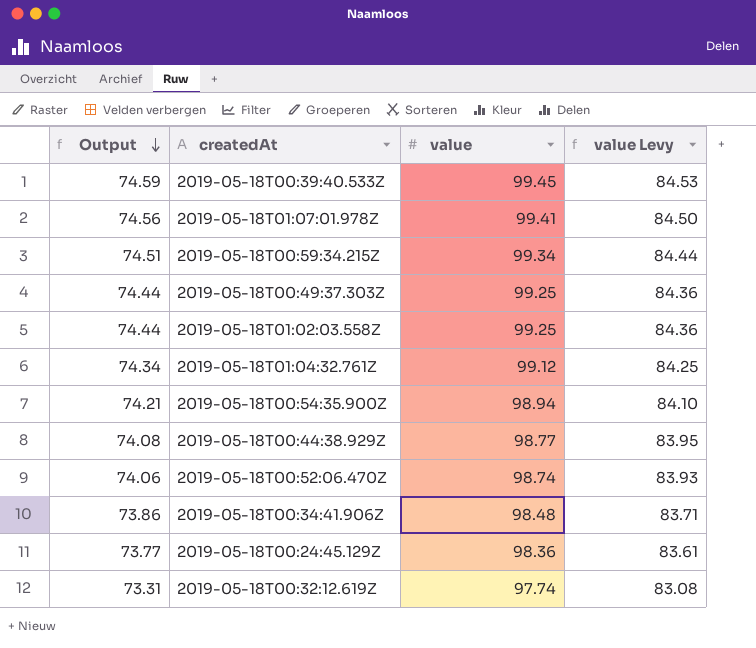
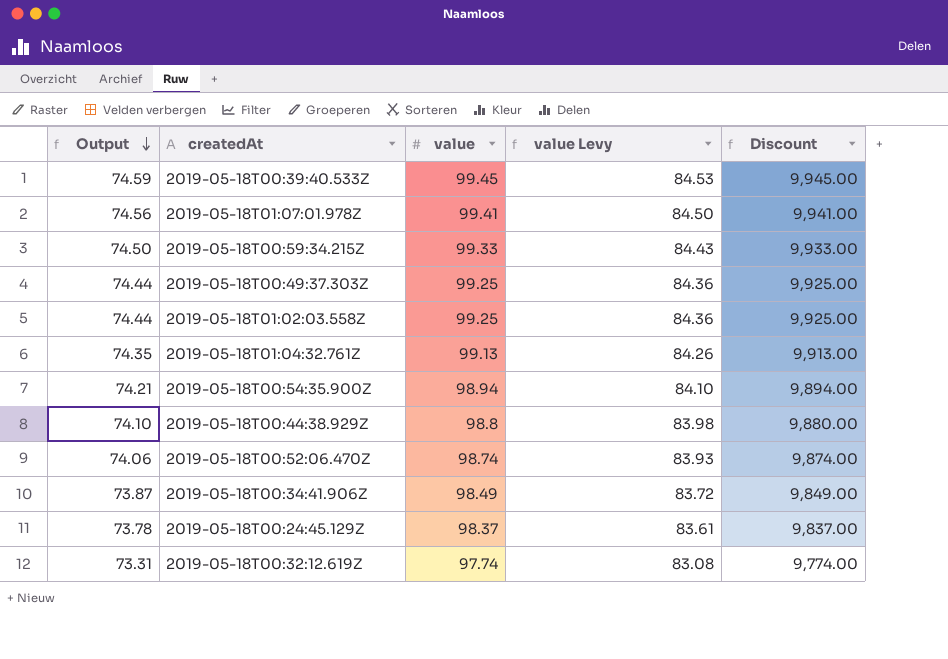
column Discount | formula: none -> [value] * 100
2019-05-18T00:59:34.215Z | Output: 74.51 -> 74.50
2019-05-18T00:59:34.215Z | value: 99.34 -> 99.33
2019-05-18T00:59:34.215Z | value Levy: 84.44 -> 84.43
2019-05-18T01:04:32.761Z | Output: 74.34 -> 74.35
2019-05-18T01:04:32.761Z | value: 99.12 -> 99.13
2019-05-18T01:04:32.761Z | value Levy: 84.25 -> 84.26
2019-05-18T00:44:38.929Z | Output: 74.08 -> 74.10
2019-05-18T00:44:38.929Z | value: 98.77 -> 98.8
2019-05-18T00:44:38.929Z | value Levy: 83.95 -> 83.98
2019-05-18T00:34:41.906Z | Output: 73.86 -> 73.87
2019-05-18T00:34:41.906Z | value: 98.48 -> 98.49
2019-05-18T00:34:41.906Z | value Levy: 83.71 -> 83.72
2019-05-18T00:24:45.129Z | Output: 73.77 -> 73.78
2019-05-18T00:24:45.129Z | value: 98.36 -> 98.37

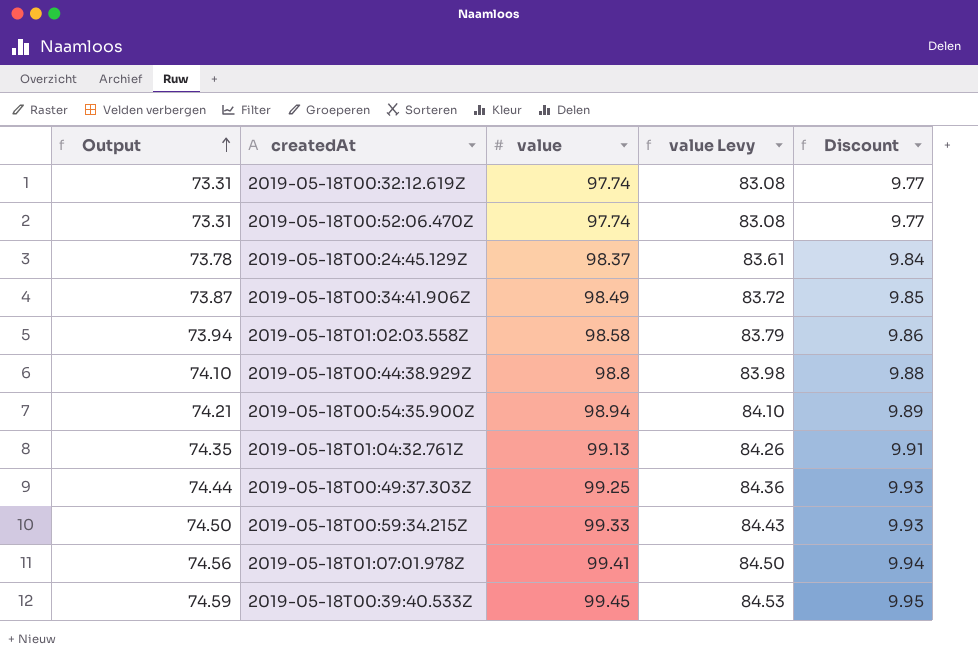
row order: Output descending -> Output ascending
column Discount | formula: [value] * 100 -> [value] * 0.1
2019-05-18T00:52:06.470Z | Output: 74.06 -> 73.31
2019-05-18T00:52:06.470Z | value: 98.74 -> 97.74
2019-05-18T00:52:06.470Z | value Levy: 83.93 -> 83.08
2019-05-18T01:02:03.558Z | Output: 74.44 -> 73.94
2019-05-18T01:02:03.558Z | value: 99.25 -> 98.58
2019-05-18T01:02:03.558Z | value Levy: 84.36 -> 83.79

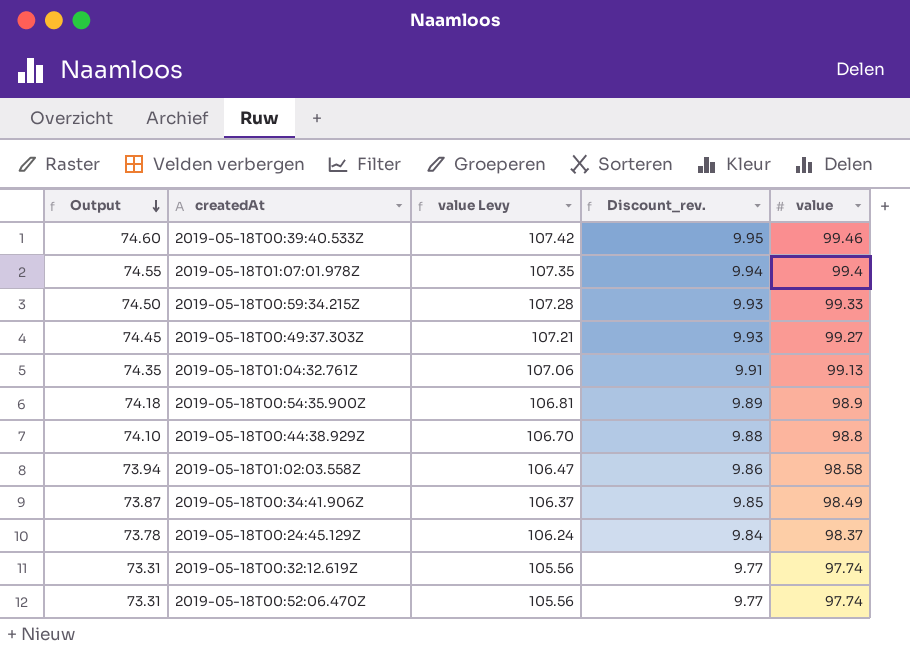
row order: Output ascending -> Output descending
column value Levy | formula: [value] * 0.85 -> [value] * 1.08
column name: Discount -> Discount_rev.
column value | position: 3 -> 5
2019-05-18T00:39:40.533Z | Output: 74.59 -> 74.60
2019-05-18T00:39:40.533Z | value: 99.45 -> 99.46
2019-05-18T01:07:01.978Z | Output: 74.56 -> 74.55
2019-05-18T01:07:01.978Z | value: 99.41 -> 99.4
2019-05-18T00:49:37.303Z | Output: 74.44 -> 74.45
2019-05-18T00:49:37.303Z | value: 99.25 -> 99.27
2019-05-18T00:54:35.900Z | Output: 74.21 -> 74.18
2019-05-18T00:54:35.900Z | value: 98.94 -> 98.9

